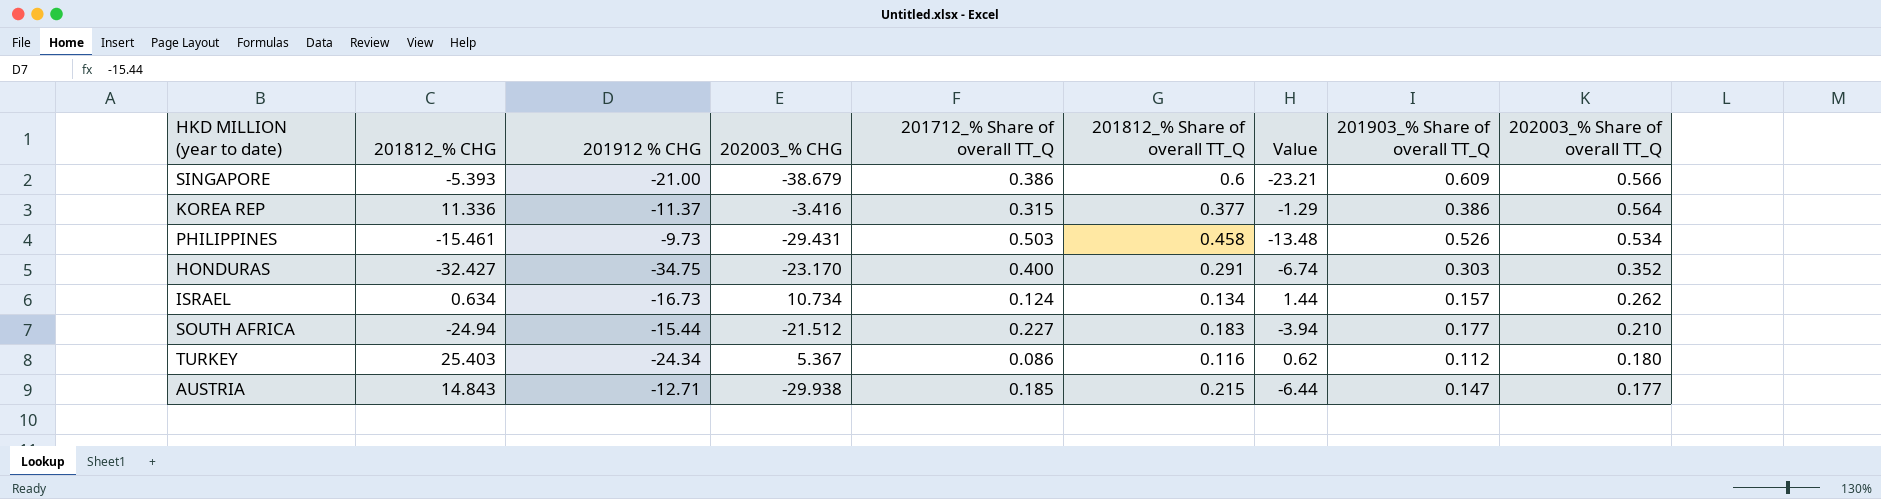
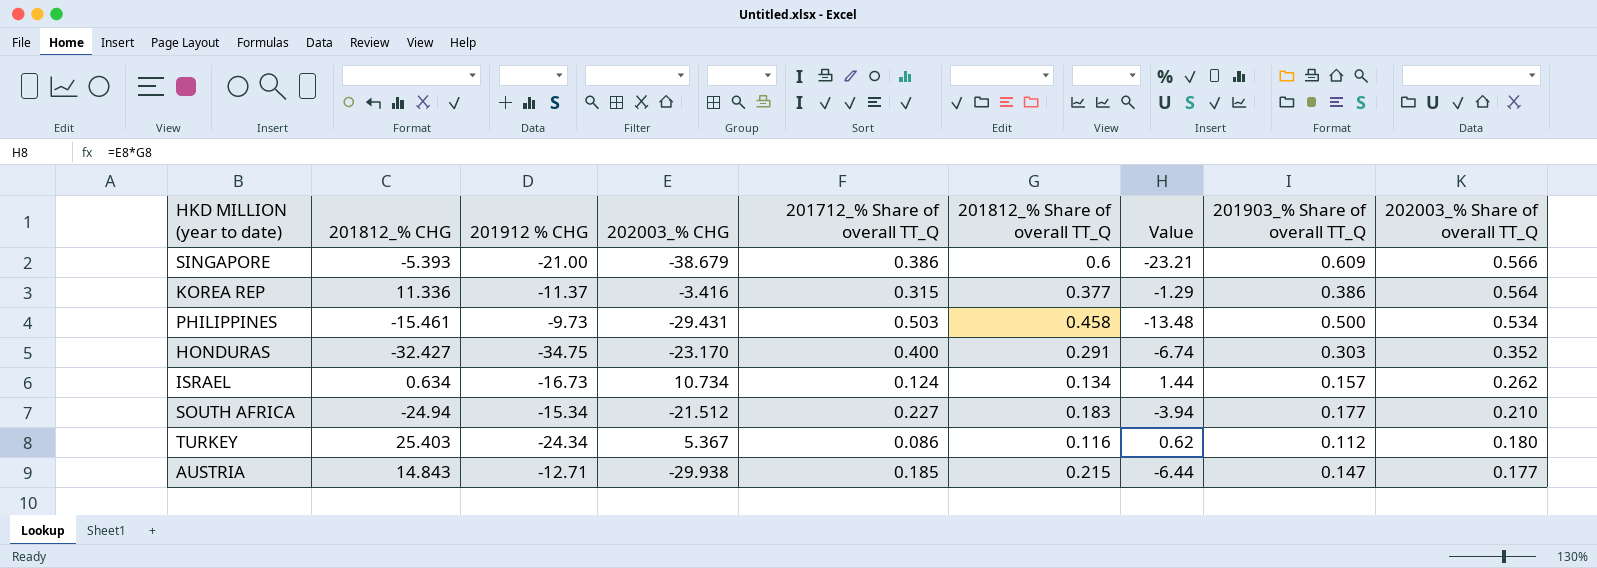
PHILIPPINES | 201903_% Share of overall TT_Q: 0.526 -> 0.500
SOUTH AFRICA | 201912 % CHG: -15.44 -> -15.34

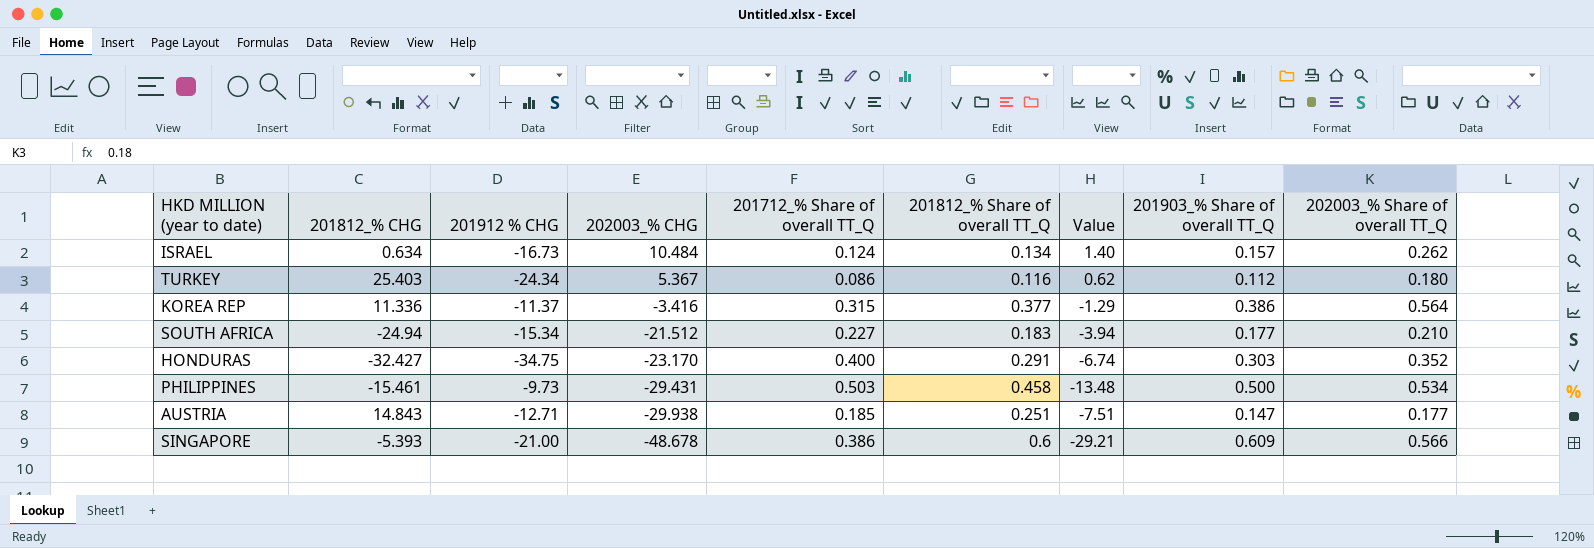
row order: 202003_% Share of overall TT_Q descending -> 202003_% CHG descending
ISRAEL | 202003_% CHG: 10.734 -> 10.484
ISRAEL | Value: 1.44 -> 1.40
AUSTRIA | 201812_% Share of overall TT_Q: 0.215 -> 0.251
AUSTRIA | Value: -6.44 -> -7.51
SINGAPORE | 202003_% CHG: -38.679 -> -48.678
SINGAPORE | Value: -23.21 -> -29.21

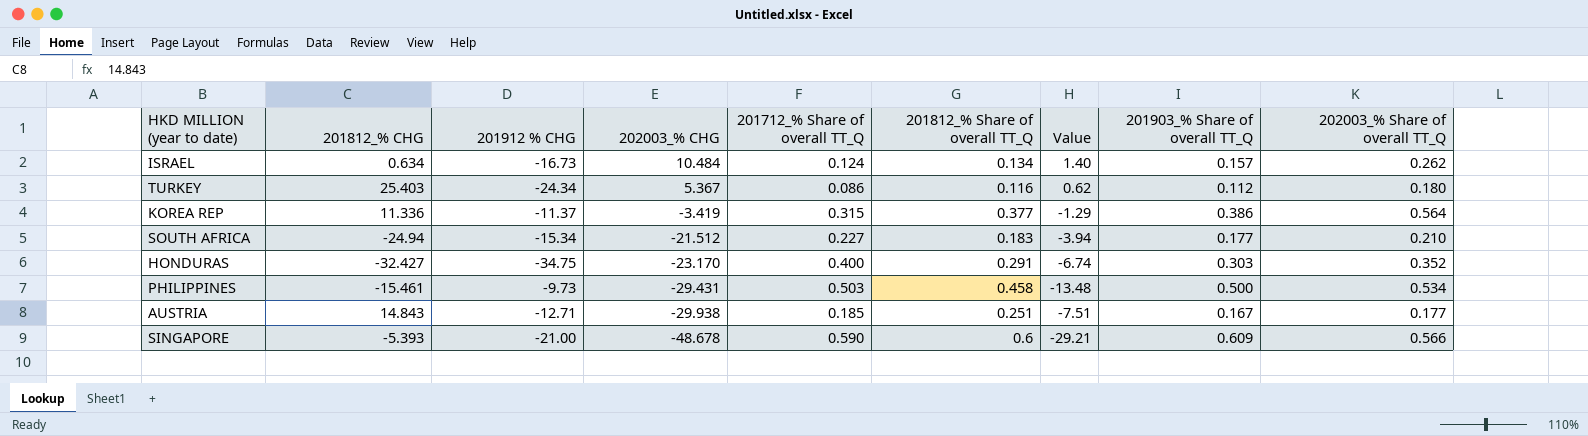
KOREA REP | 202003_% CHG: -3.416 -> -3.419
AUSTRIA | 201903_% Share of overall TT_Q: 0.147 -> 0.167
SINGAPORE | 201712_% Share of overall TT_Q: 0.386 -> 0.590

